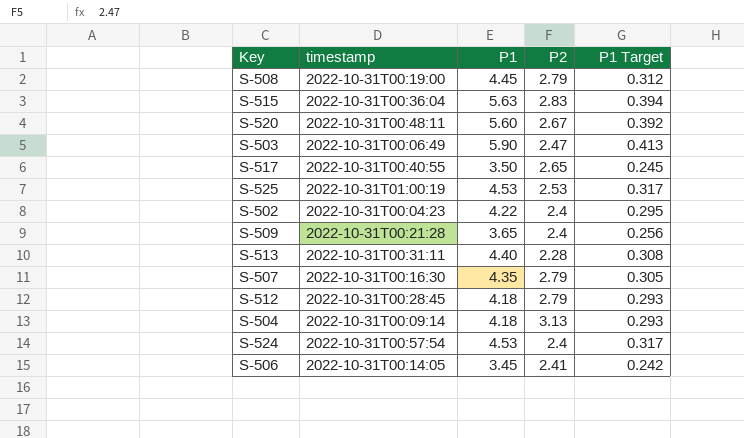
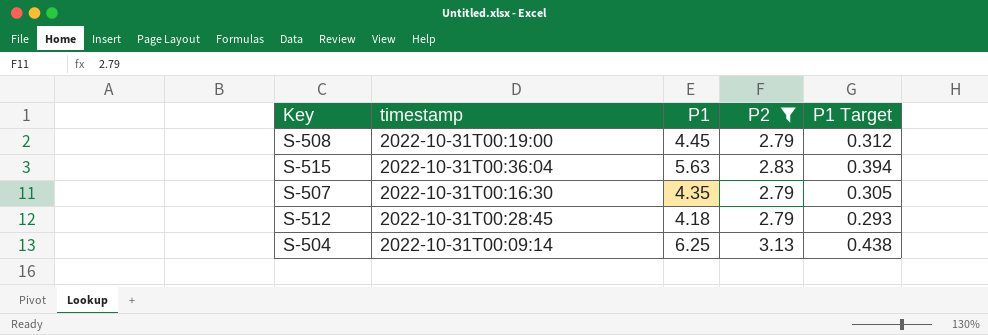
filter: none -> P2 >= 2.79
S-504 | P1: 4.18 -> 6.25
S-504 | P1 Target: 0.293 -> 0.438

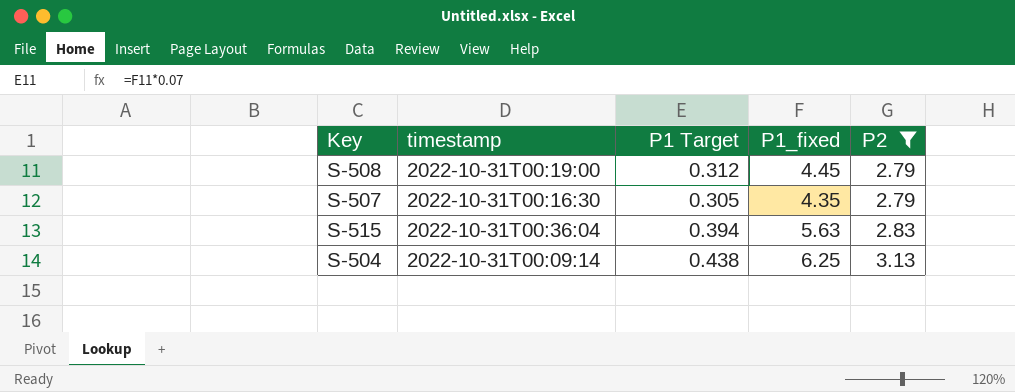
row order: none -> P2 ascending
column P1 Target | position: 5 -> 3
column name: P1 -> P1_fixed
row S-512: 2022-10-31T00:28:45 | 4.18 | 2.79 | 0.293 -> none

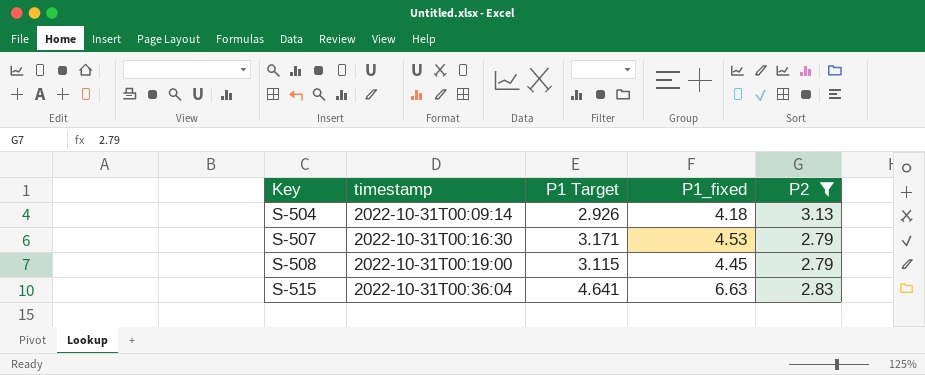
row order: P2 ascending -> Key ascending
column P1 Target | formula: [P1_fixed] * 0.07 -> [P1_fixed] * 0.7
S-504 | P1_fixed: 6.25 -> 4.18
S-507 | P1_fixed: 4.35 -> 4.53
S-515 | P1_fixed: 5.63 -> 6.63

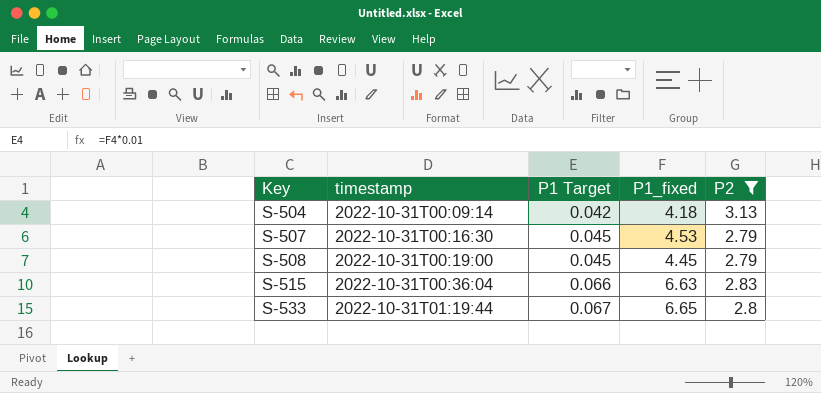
column P1 Target | formula: [P1_fixed] * 0.7 -> [P1_fixed] * 0.01
row S-533: none -> 2022-10-31T01:19:44 | 0.067 | 6.65 | 2.8

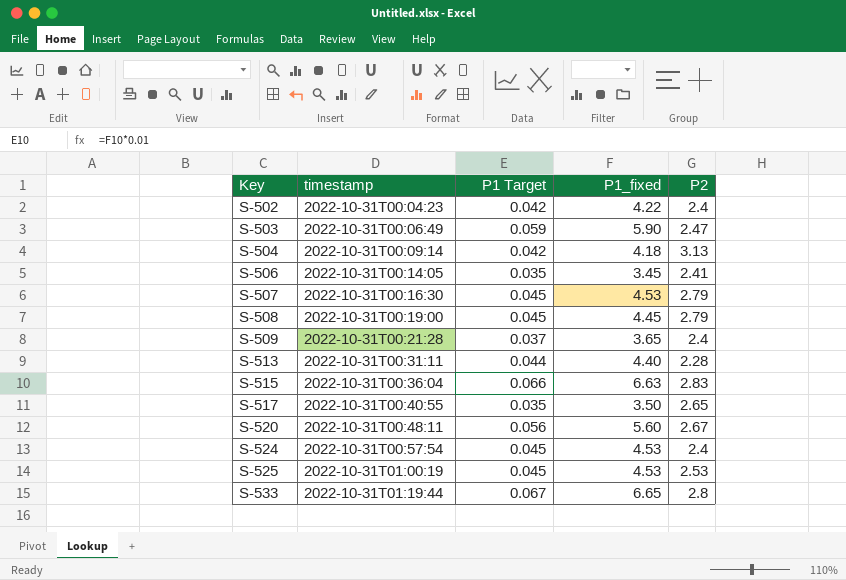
filter: P2 >= 2.79 -> none

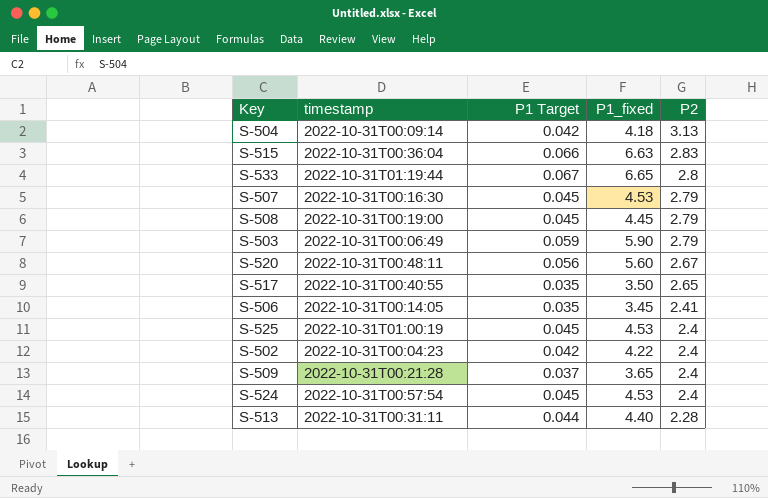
row order: Key ascending -> P2 descending
S-503 | P2: 2.47 -> 2.79
S-525 | P2: 2.53 -> 2.4

